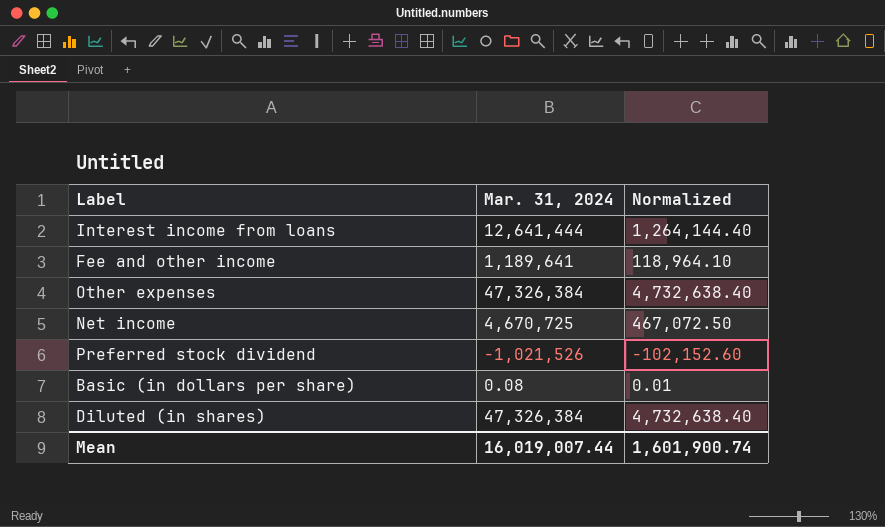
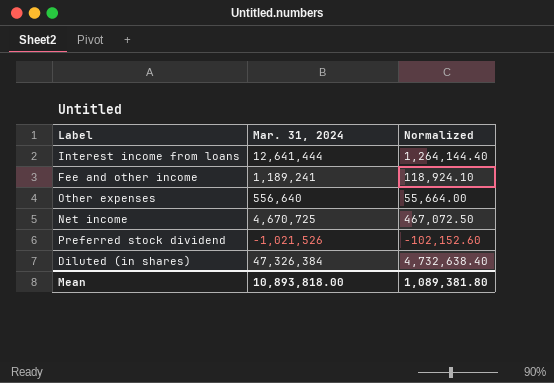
row Basic (in dollars per share): 0.08 | 0.01 -> none
Fee and other income | Mar. 31, 2024: 1,189,641 -> 1,189,241
Fee and other income | Normalized: 118,964.10 -> 118,924.10
Other expenses | Mar. 31, 2024: 47,326,384 -> 556,640
Other expenses | Normalized: 4,732,638.40 -> 55,664.00
Mean | Mar. 31, 2024: 16,019,007.44 -> 10,893,818.00
Mean | Normalized: 1,601,900.74 -> 1,089,381.80

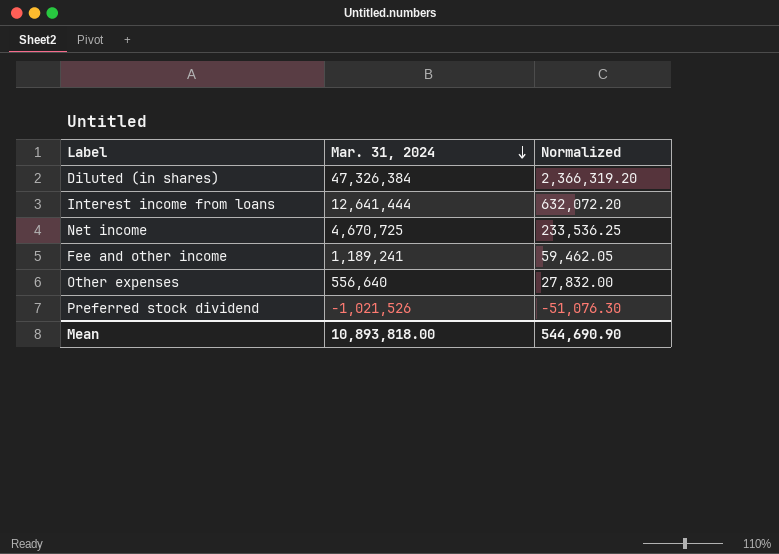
row order: none -> Mar. 31, 2024 descending
column Normalized | formula: [Mar. 31, 2024] * 0.1 -> [Mar. 31, 2024] * 0.05
Mean | Normalized: 1,089,381.80 -> 544,690.90

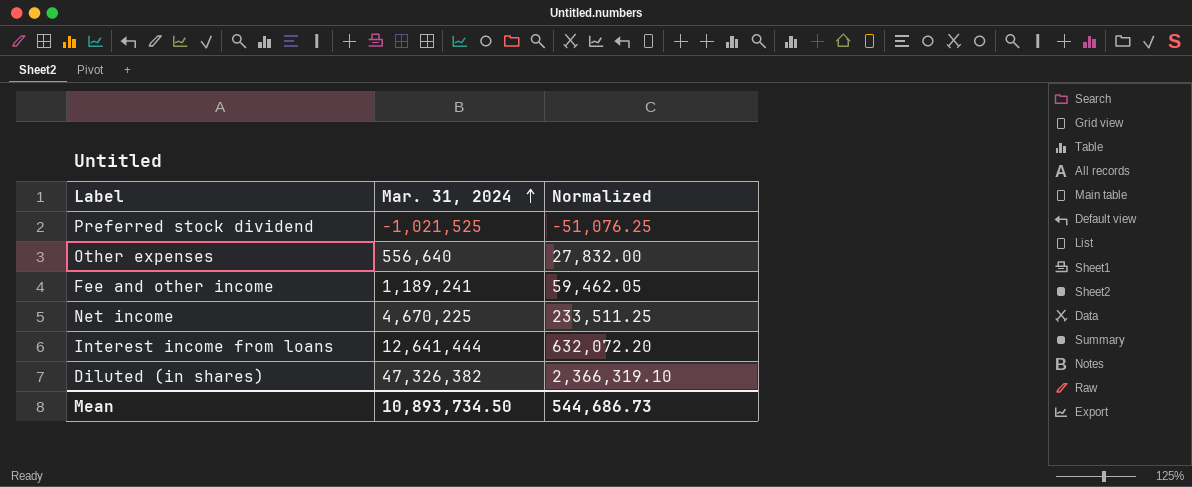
row order: Mar. 31, 2024 descending -> Mar. 31, 2024 ascending
Preferred stock dividend | Mar. 31, 2024: -1,021,526 -> -1,021,525
Preferred stock dividend | Normalized: -51,076.30 -> -51,076.25
Net income | Mar. 31, 2024: 4,670,725 -> 4,670,225
Net income | Normalized: 233,536.25 -> 233,511.25
Diluted (in shares) | Mar. 31, 2024: 47,326,384 -> 47,326,382
Diluted (in shares) | Normalized: 2,366,319.20 -> 2,366,319.10
Mean | Mar. 31, 2024: 10,893,818.00 -> 10,893,734.50
Mean | Normalized: 544,690.90 -> 544,686.73

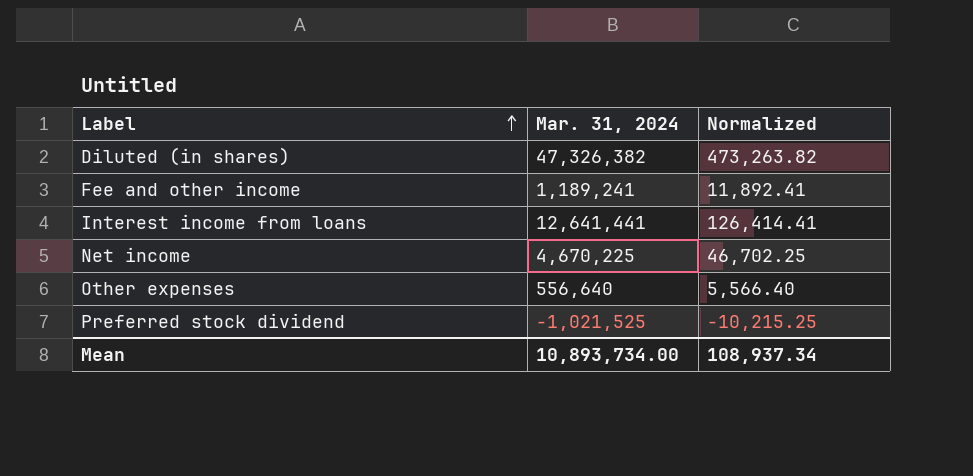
row order: Mar. 31, 2024 ascending -> Label ascending
column Normalized | formula: [Mar. 31, 2024] * 0.05 -> [Mar. 31, 2024] * 0.01
Interest income from loans | Mar. 31, 2024: 12,641,444 -> 12,641,441
Mean | Mar. 31, 2024: 10,893,734.50 -> 10,893,734.00
Mean | Normalized: 544,686.73 -> 108,937.34

